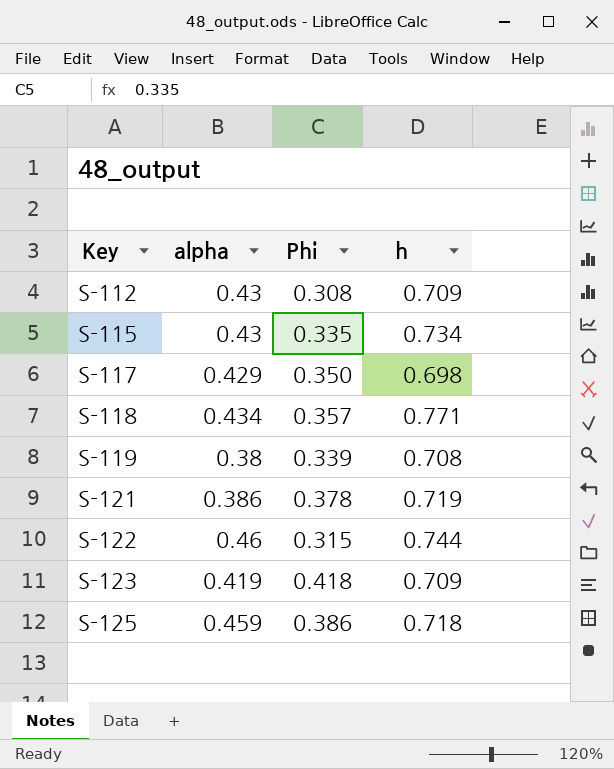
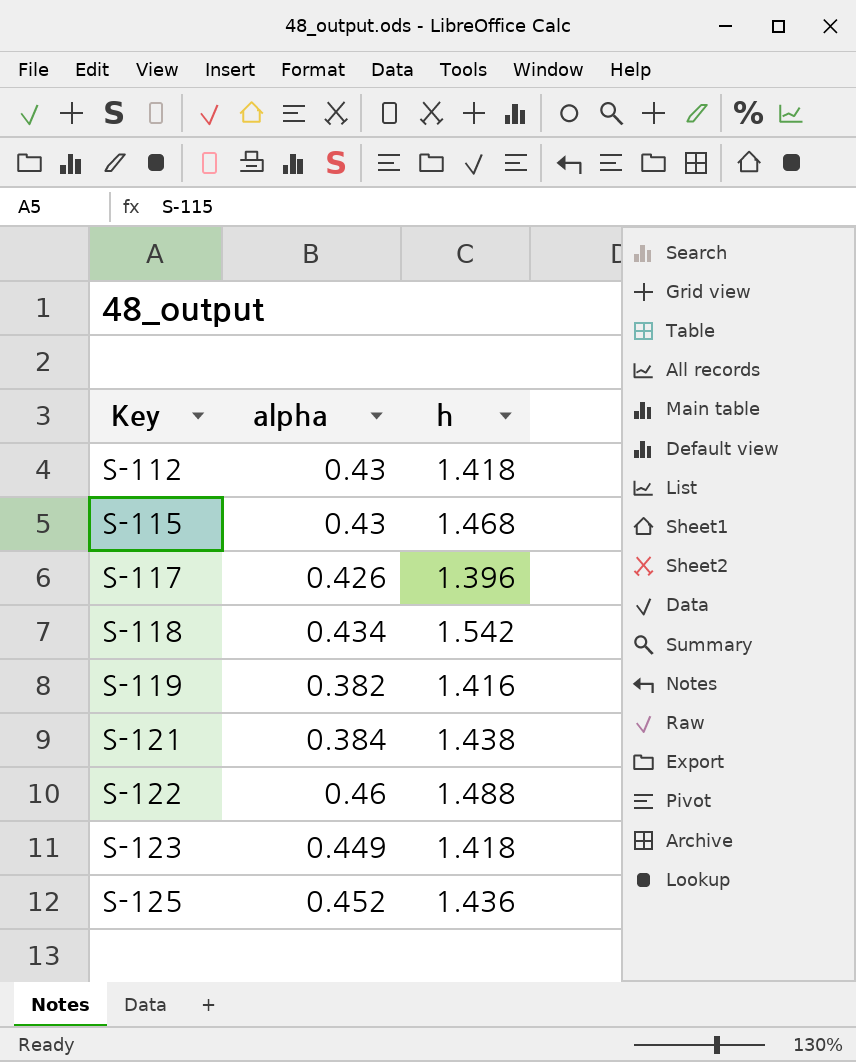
column Phi | position: 3 -> none
S-112 | h: 0.709 -> 1.418
S-115 | h: 0.734 -> 1.468
S-117 | alpha: 0.429 -> 0.426
S-117 | h: 0.698 -> 1.396
S-118 | h: 0.771 -> 1.542
S-119 | alpha: 0.38 -> 0.382
S-119 | h: 0.708 -> 1.416
S-121 | alpha: 0.386 -> 0.384
S-121 | h: 0.719 -> 1.438
S-122 | h: 0.744 -> 1.488
S-123 | alpha: 0.419 -> 0.449
S-123 | h: 0.709 -> 1.418
S-125 | alpha: 0.459 -> 0.452
S-125 | h: 0.718 -> 1.436

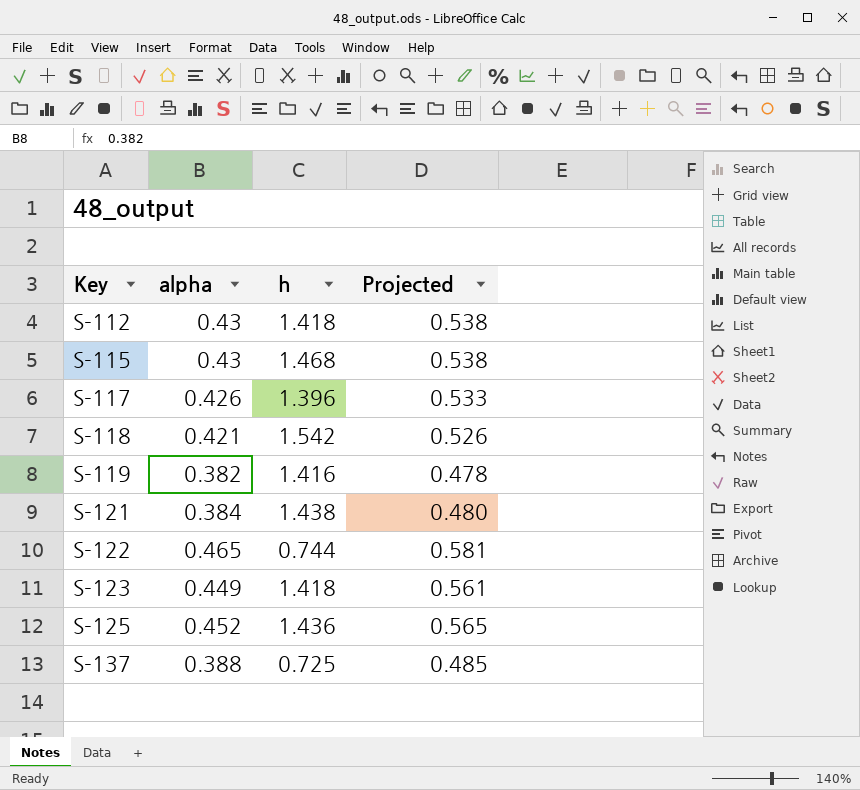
column Projected | formula: none -> [alpha] * 1.25
S-118 | alpha: 0.434 -> 0.421
S-122 | alpha: 0.46 -> 0.465
S-122 | h: 1.488 -> 0.744
row S-137: none -> 0.388 | 0.725 | 0.485

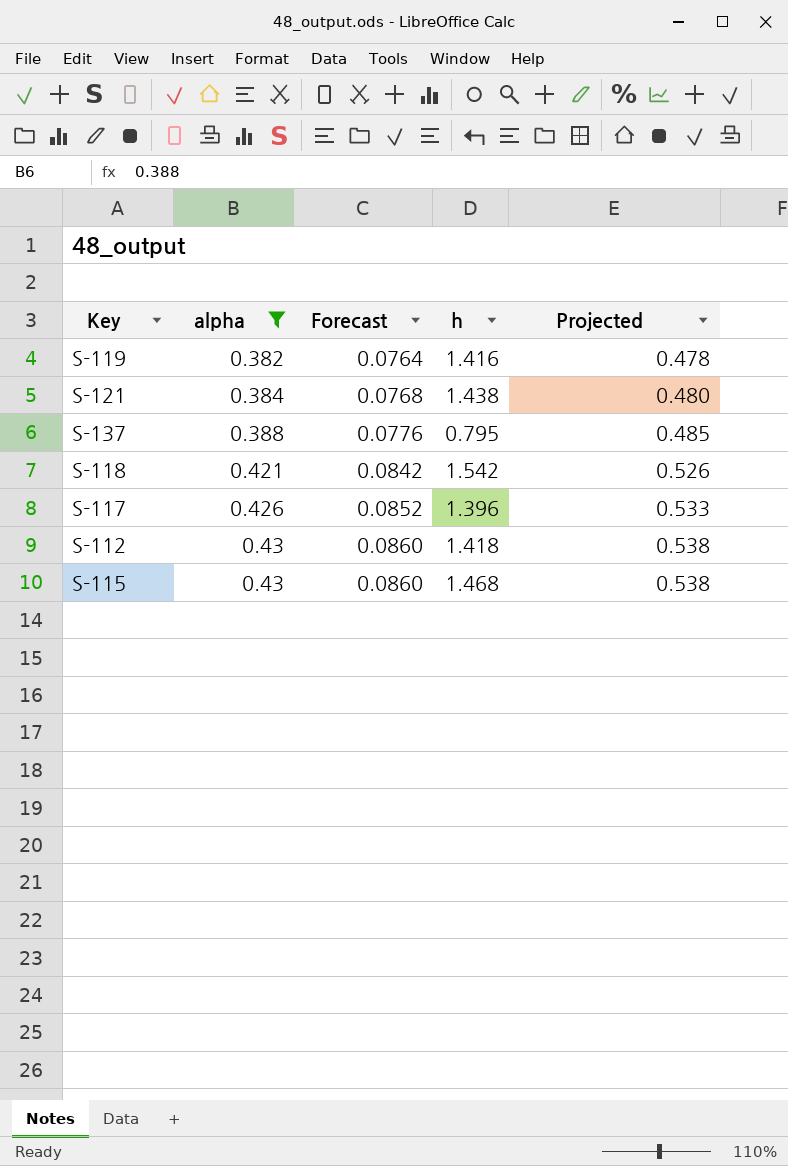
filter: none -> alpha <= 0.43
row order: Key ascending -> alpha ascending
column Forecast | formula: none -> [alpha] * 0.2
S-137 | h: 0.725 -> 0.795

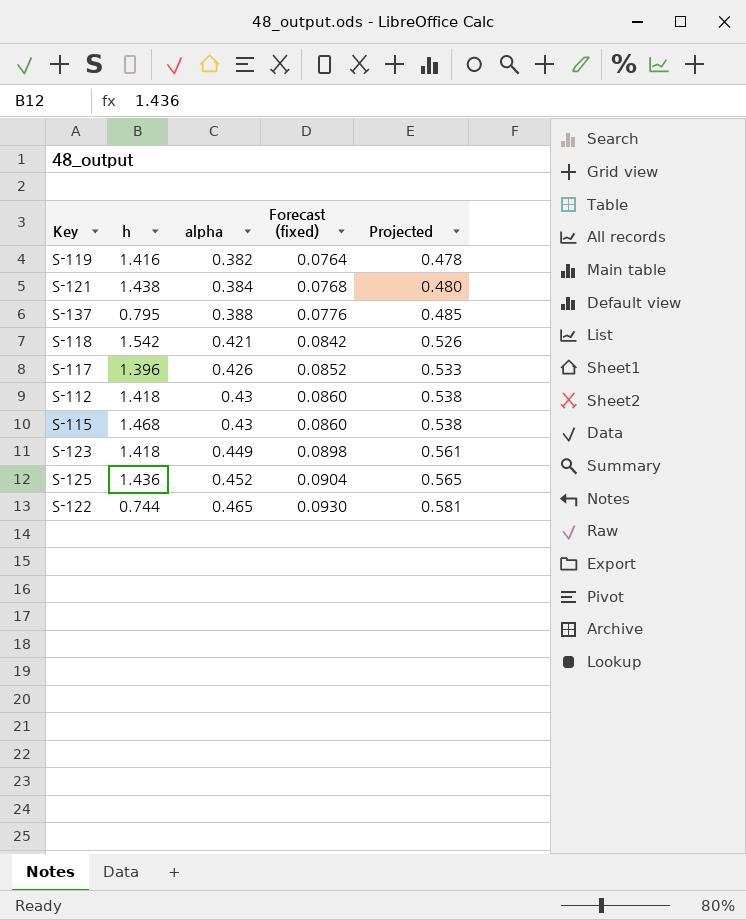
filter: alpha <= 0.43 -> none
column h | position: 4 -> 2
column name: Forecast -> Forecast (fixed)

